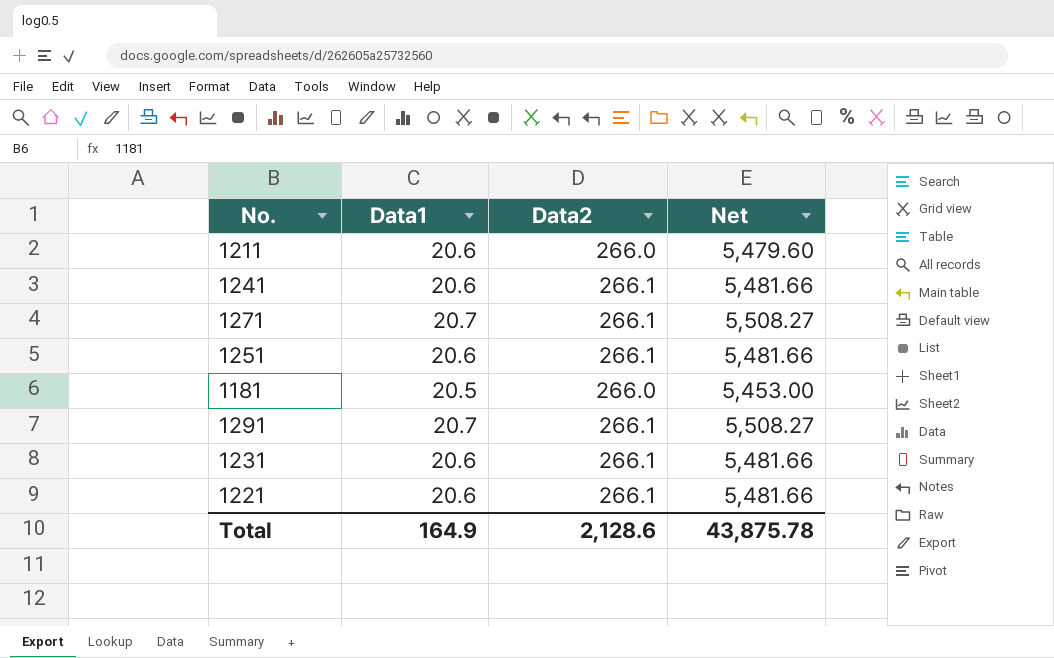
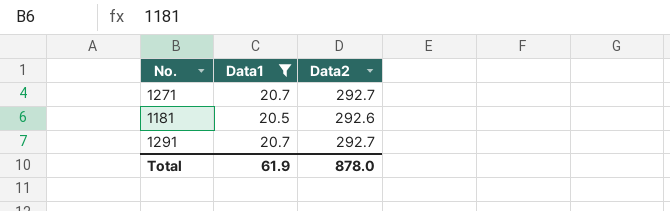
filter: none -> Data1 != 20.6
column Net | formula: [Data1] * [Data2] -> none
1271 | Data2: 266.1 -> 292.7
1181 | Data2: 266.0 -> 292.6
1291 | Data2: 266.1 -> 292.7
Total | Data1: 164.9 -> 61.9
Total | Data2: 2,128.6 -> 878.0

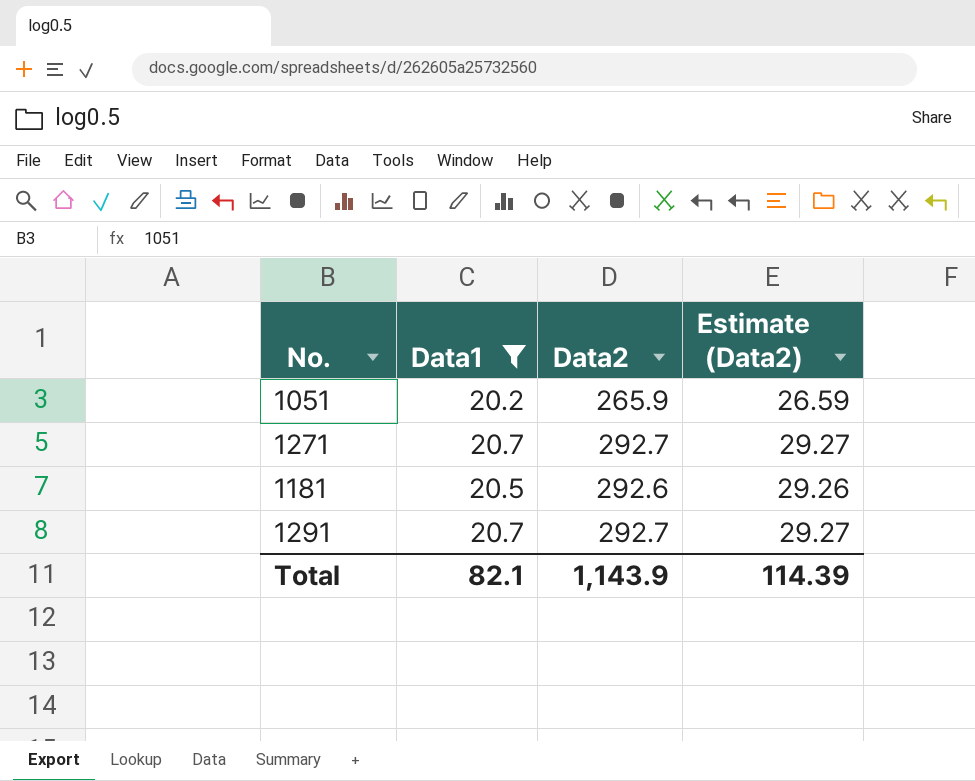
column Estimate (Data2) | formula: none -> [Data2] * 0.1
row 1051: none -> 20.2 | 265.9 | 26.59
Total | Data1: 61.9 -> 82.1
Total | Data2: 878.0 -> 1,143.9

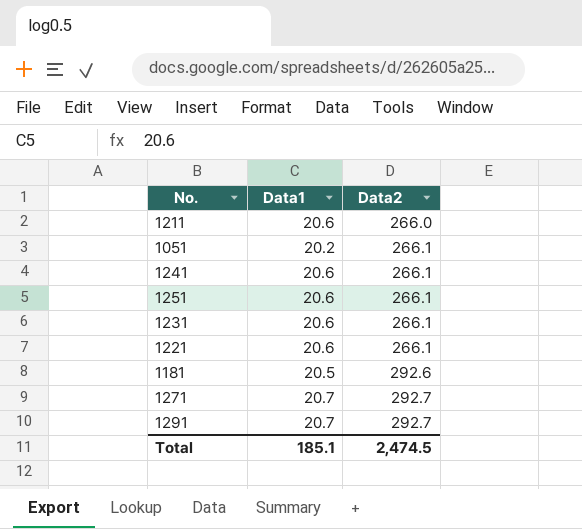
filter: Data1 != 20.6 -> none
row order: none -> Data2 ascending
column Estimate (Data2) | formula: [Data2] * 0.1 -> none
1051 | Data2: 265.9 -> 266.1
Total | Data1: 82.1 -> 185.1
Total | Data2: 1,143.9 -> 2,474.5

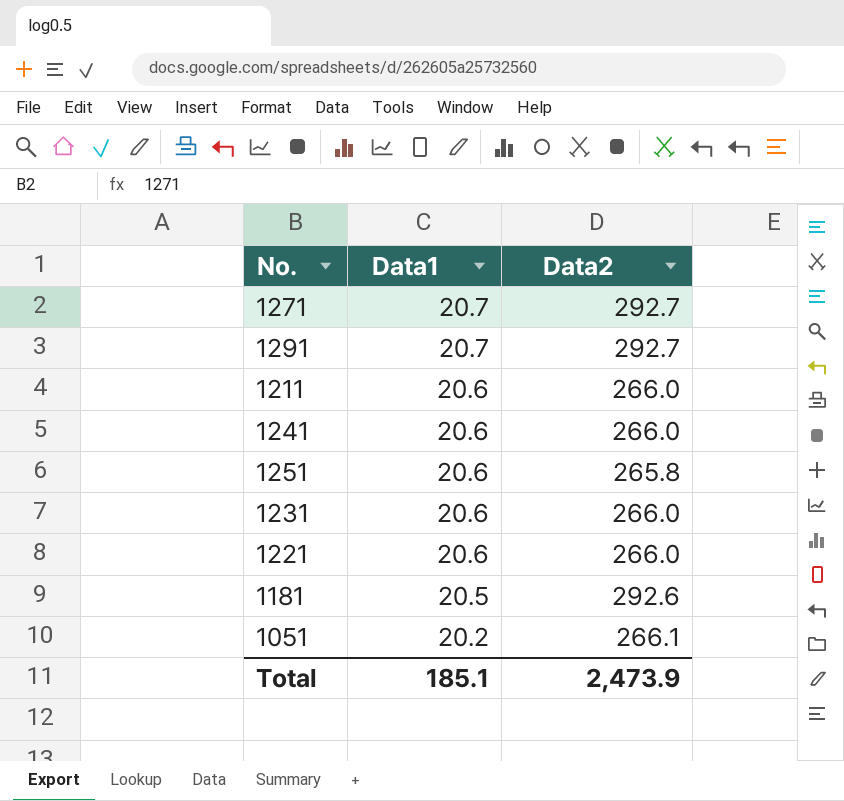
row order: Data2 ascending -> Data1 descending
1241 | Data2: 266.1 -> 266.0
1251 | Data2: 266.1 -> 265.8
1231 | Data2: 266.1 -> 266.0
1221 | Data2: 266.1 -> 266.0
Total | Data2: 2,474.5 -> 2,473.9

